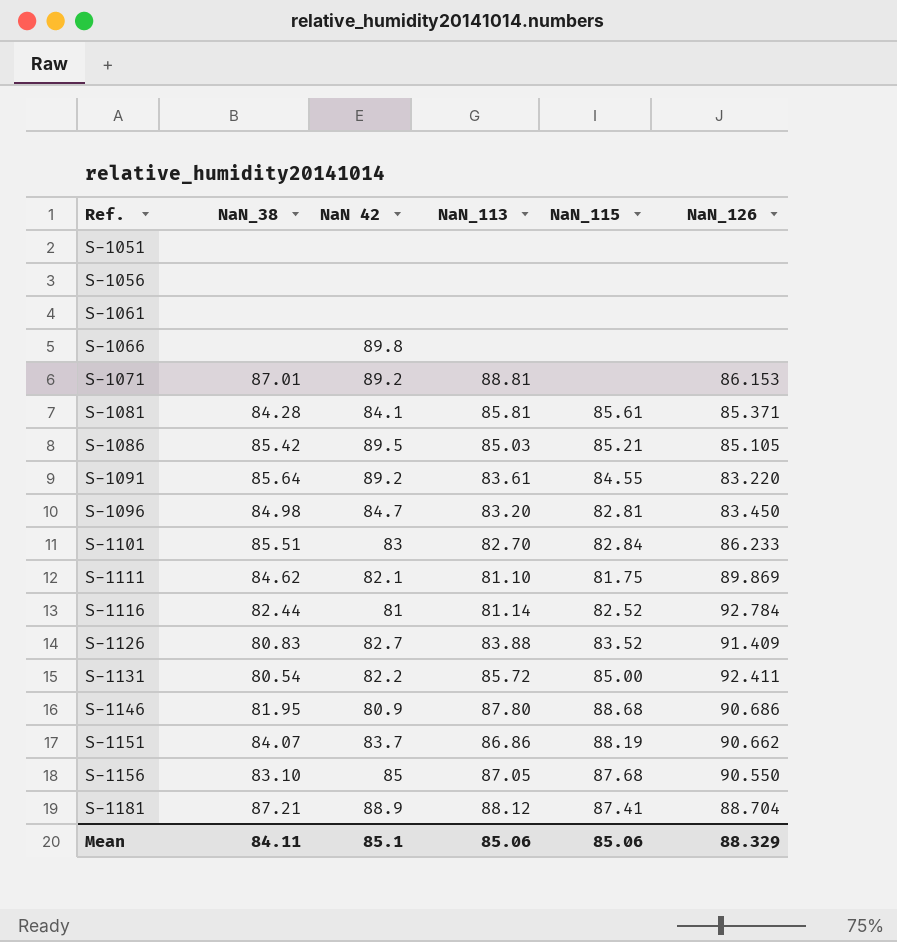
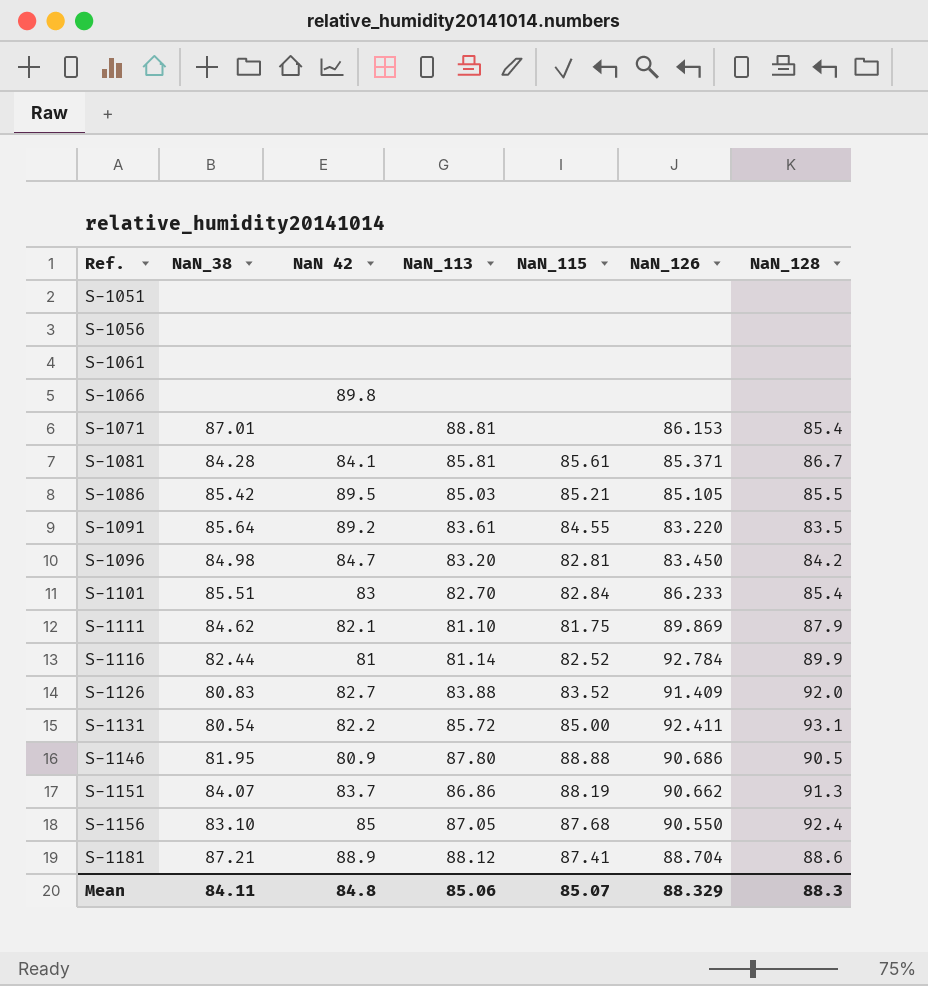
column NaN_128 | position: none -> 7
S-1071 | NaN 42: 89.2 -> none
S-1146 | NaN_115: 88.68 -> 88.88
Mean | NaN 42: 85.1 -> 84.8
Mean | NaN_115: 85.06 -> 85.07

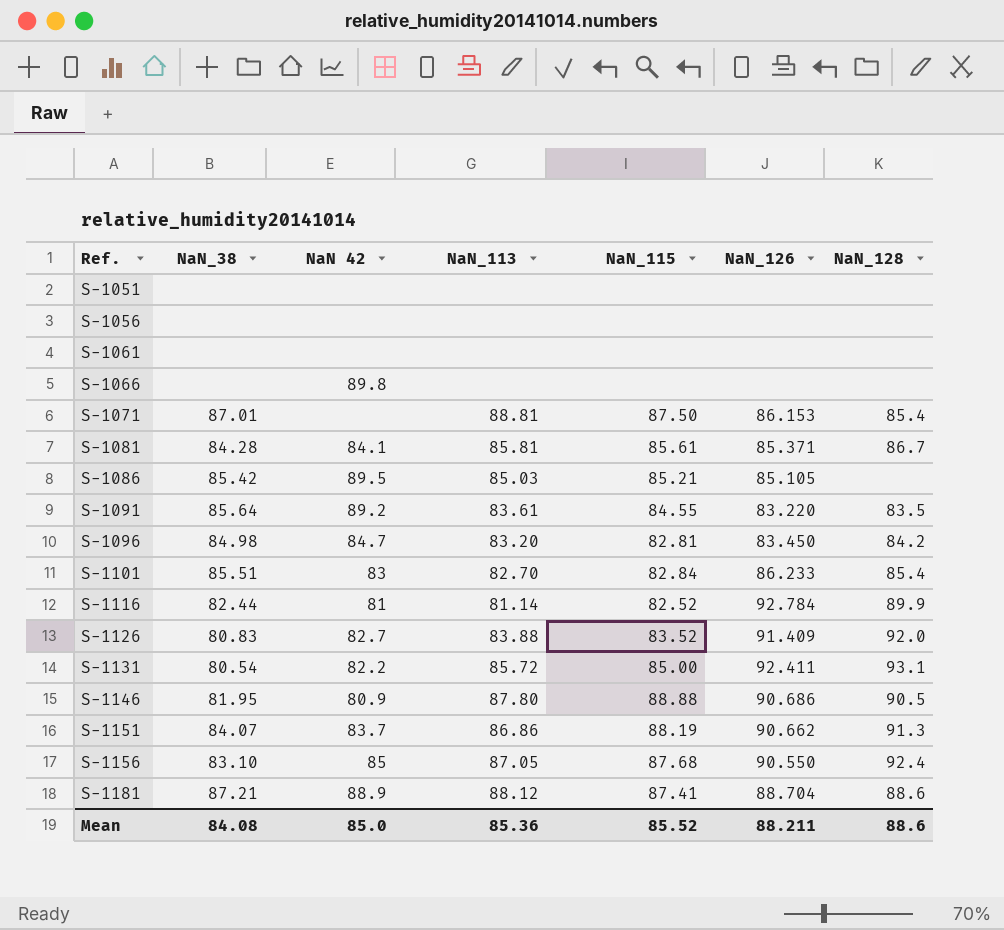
row S-1111: 84.62 | 82.1 | 81.10 | 81.75 | 89.869 | 87.9 -> none
S-1071 | NaN_115: none -> 87.50
S-1086 | NaN_128: 85.5 -> none
Mean | NaN_38: 84.11 -> 84.08
Mean | NaN 42: 84.8 -> 85.0
Mean | NaN_113: 85.06 -> 85.36
Mean | NaN_115: 85.07 -> 85.52
Mean | NaN_126: 88.329 -> 88.211
Mean | NaN_128: 88.3 -> 88.6

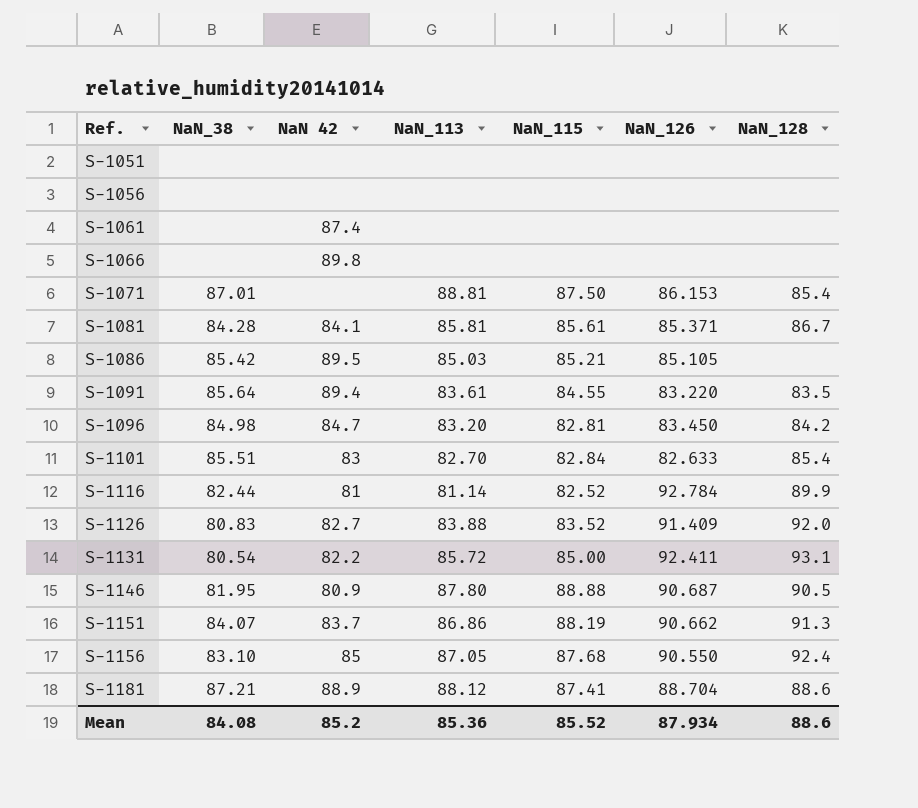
S-1061 | NaN 42: none -> 87.4
S-1091 | NaN 42: 89.2 -> 89.4
S-1101 | NaN_126: 86.233 -> 82.633
S-1146 | NaN_126: 90.686 -> 90.687
Mean | NaN 42: 85.0 -> 85.2
Mean | NaN_126: 88.211 -> 87.934

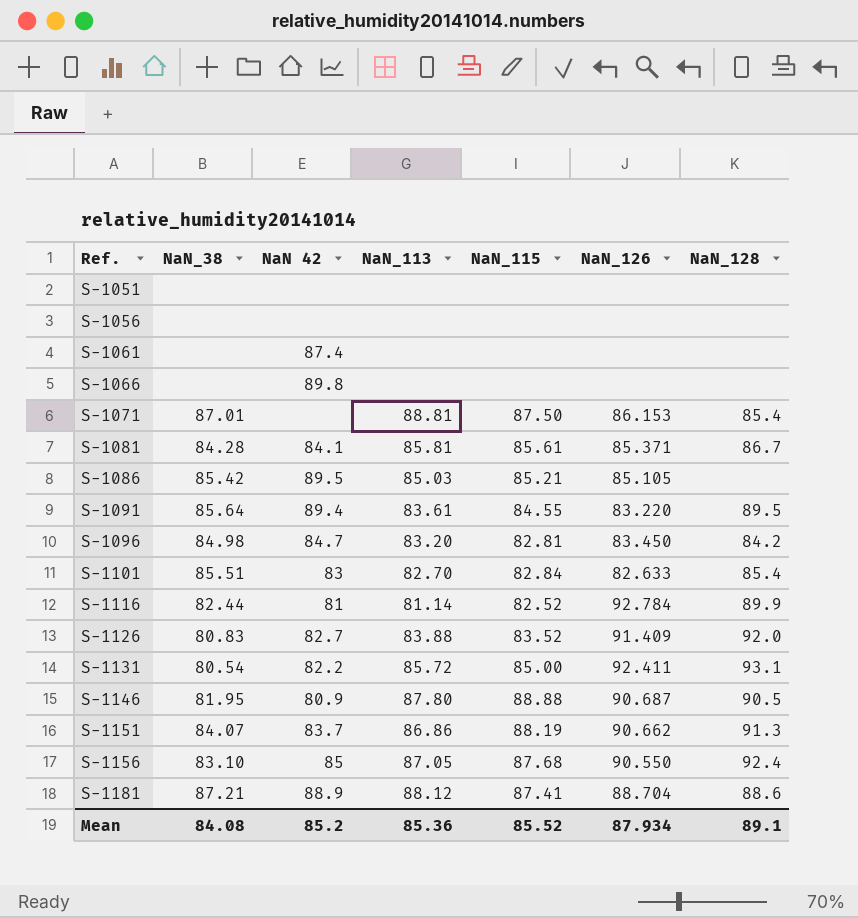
S-1091 | NaN_128: 83.5 -> 89.5
Mean | NaN_128: 88.6 -> 89.1

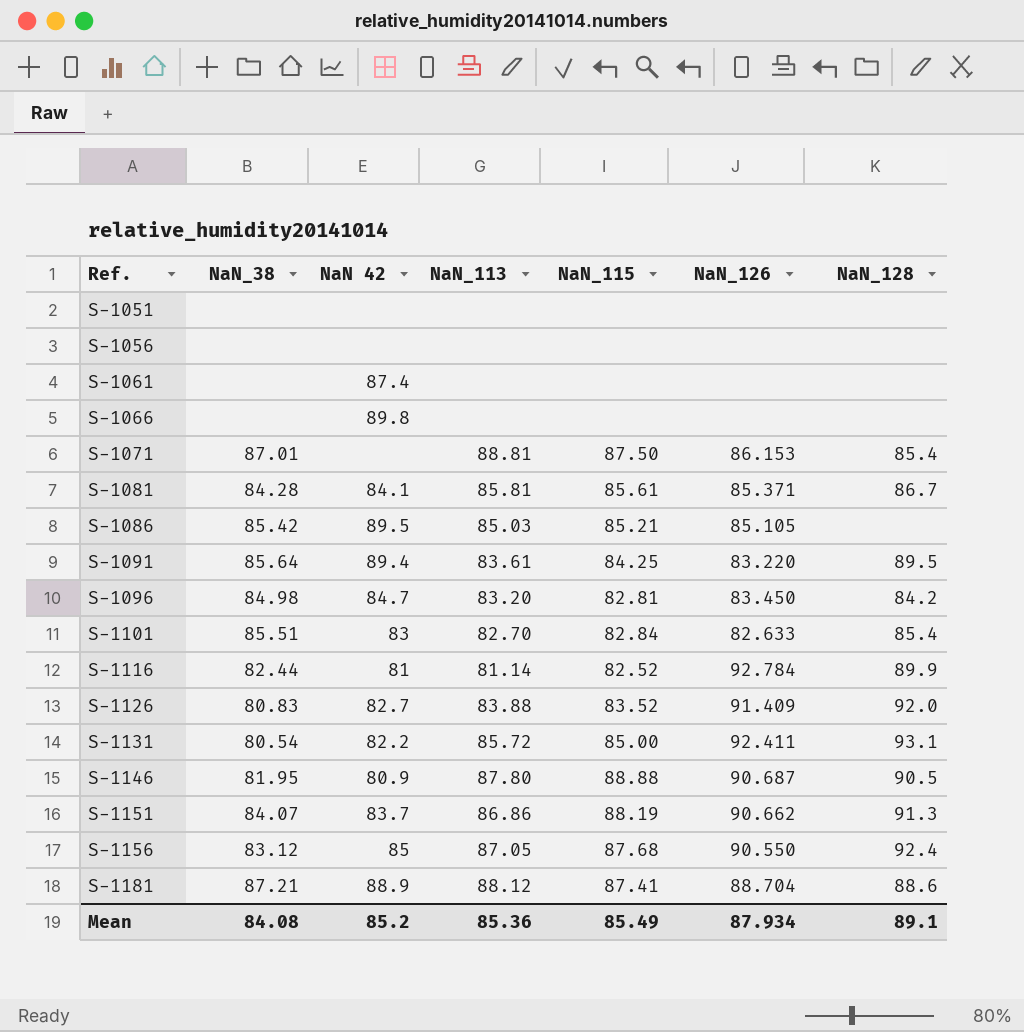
S-1091 | NaN_115: 84.55 -> 84.25
S-1156 | NaN_38: 83.10 -> 83.12
Mean | NaN_115: 85.52 -> 85.49

